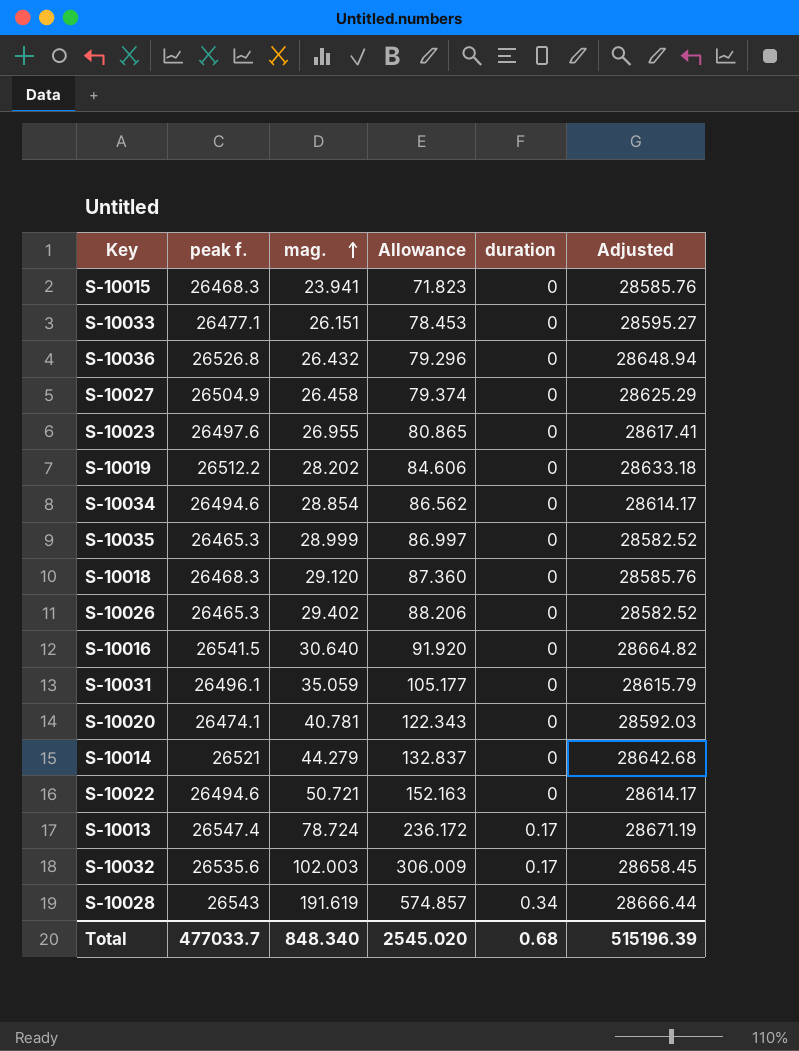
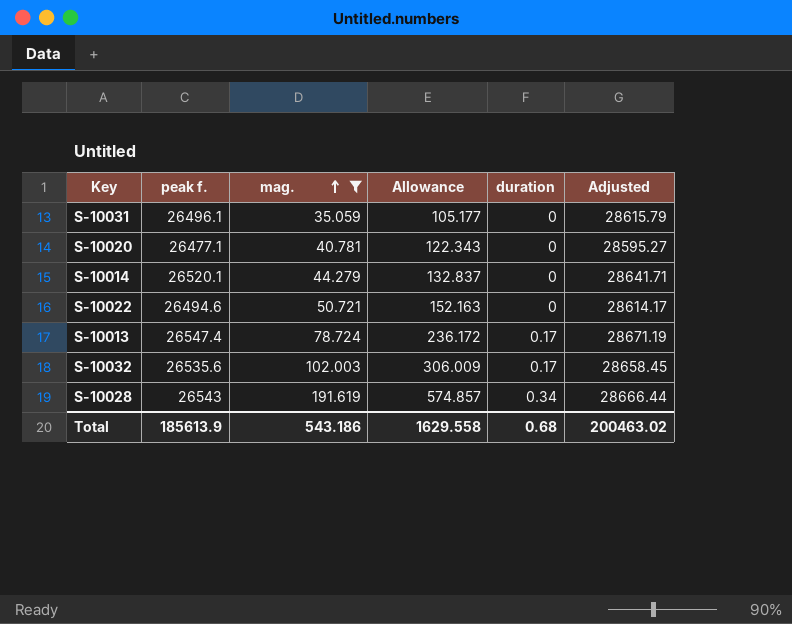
filter: none -> mag. >= 35.059
S-10020 | peak f.: 26474.1 -> 26477.1
S-10020 | Adjusted: 28592.03 -> 28595.27
S-10014 | peak f.: 26521 -> 26520.1
S-10014 | Adjusted: 28642.68 -> 28641.71
Total | peak f.: 477033.7 -> 185613.9
Total | mag.: 848.340 -> 543.186
Total | Allowance: 2545.020 -> 1629.558
Total | Adjusted: 515196.39 -> 200463.02

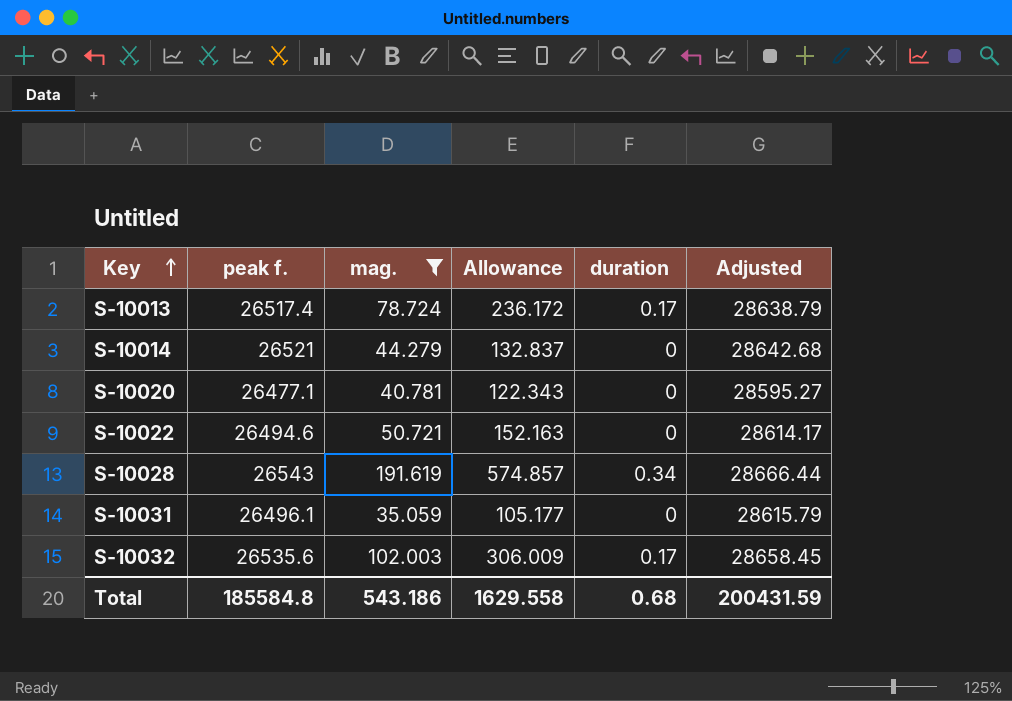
row order: mag. ascending -> Key ascending
S-10013 | peak f.: 26547.4 -> 26517.4
S-10013 | Adjusted: 28671.19 -> 28638.79
S-10014 | peak f.: 26520.1 -> 26521
S-10014 | Adjusted: 28641.71 -> 28642.68
Total | peak f.: 185613.9 -> 185584.8
Total | Adjusted: 200463.02 -> 200431.59

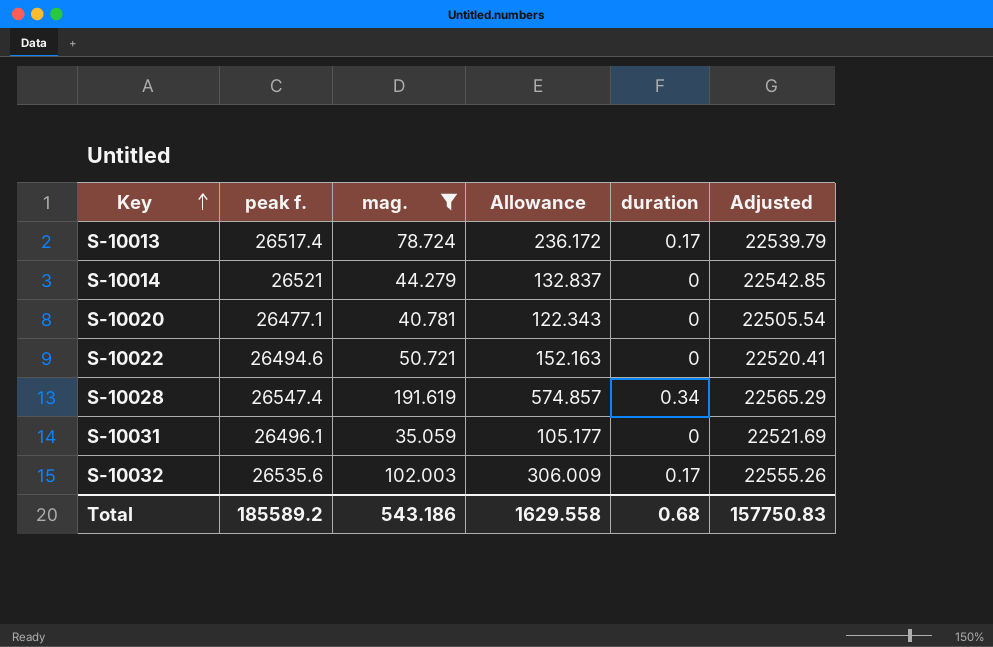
column Adjusted | formula: [peak f.] * 1.08 -> [peak f.] * 0.85
S-10028 | peak f.: 26543 -> 26547.4
Total | peak f.: 185584.8 -> 185589.2
Total | Adjusted: 200431.59 -> 157750.83

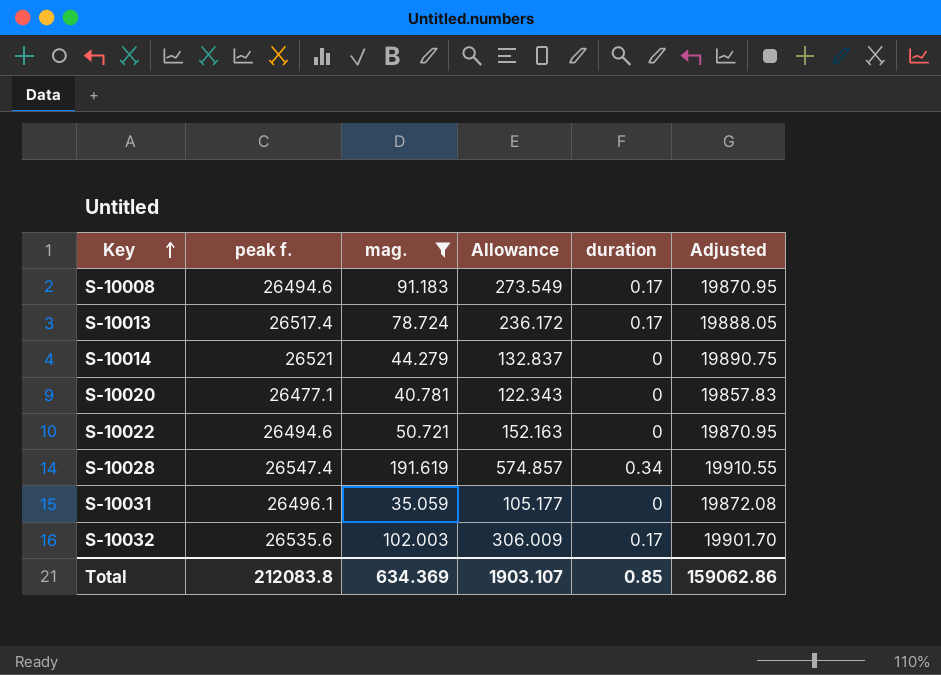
column Adjusted | formula: [peak f.] * 0.85 -> [peak f.] * 0.75
row S-10008: none -> 26494.6 | 91.183 | 273.549 | 0.17 | 19870.95
Total | peak f.: 185589.2 -> 212083.8
Total | mag.: 543.186 -> 634.369
Total | Allowance: 1629.558 -> 1903.107
Total | duration: 0.68 -> 0.85
Total | Adjusted: 157750.83 -> 159062.86

